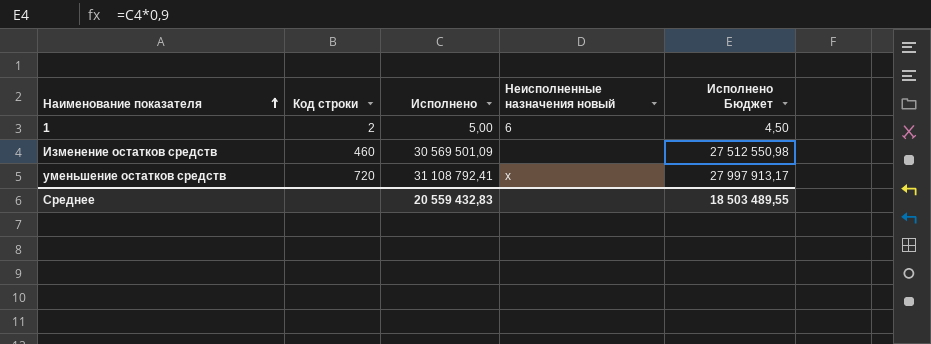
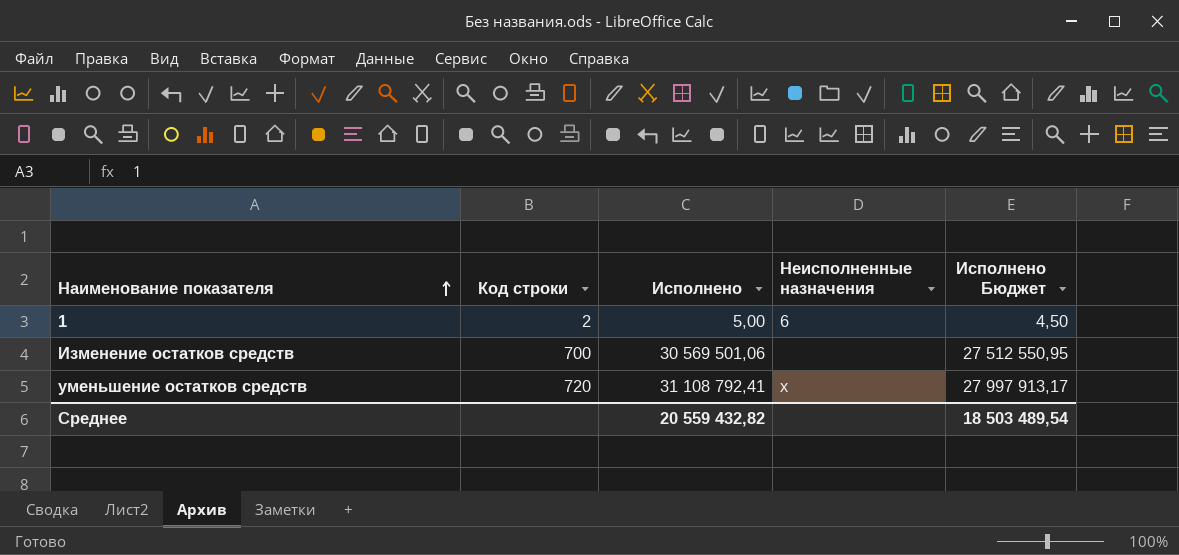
column name: Неисполненные назначения новый -> Неисполненные назначения
Изменение остатков средств | Код строки: 460 -> 700
Изменение остатков средств | Исполнено: 30 569 501,09 -> 30 569 501,06
Изменение остатков средств | Исполнено Бюджет: 27 512 550,98 -> 27 512 550,95
Среднее | Исполнено: 20 559 432,83 -> 20 559 432,82
Среднее | Исполнено Бюджет: 18 503 489,55 -> 18 503 489,54

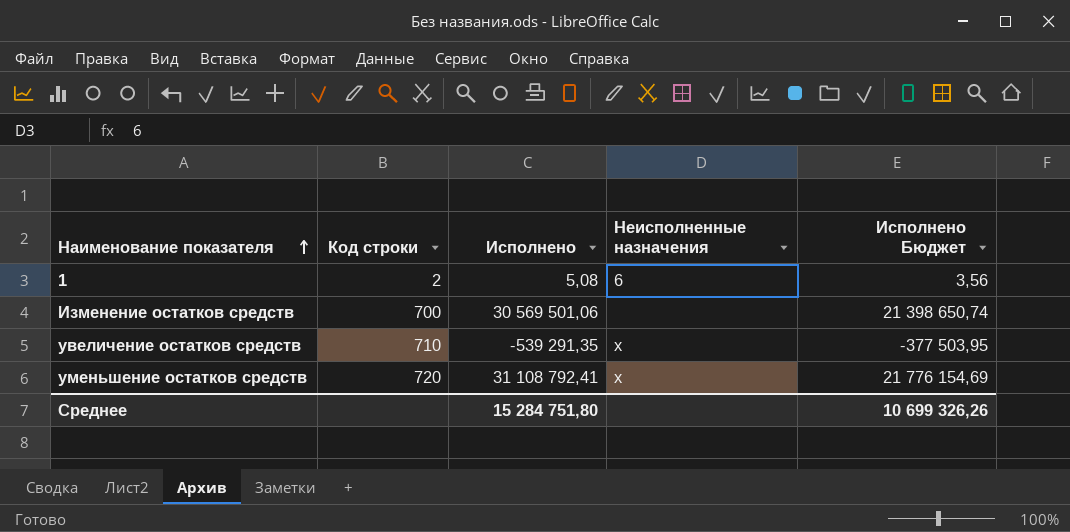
column Исполнено Бюджет | formula: [Исполнено] * 0,9 -> [Исполнено] * 0,7
1 | Исполнено: 5,00 -> 5,08
row увеличение остатков средств: none -> 710 | -539 291,35 | x | -377 503,95
Среднее | Исполнено: 20 559 432,82 -> 15 284 751,80
Среднее | Исполнено Бюджет: 18 503 489,54 -> 10 699 326,26

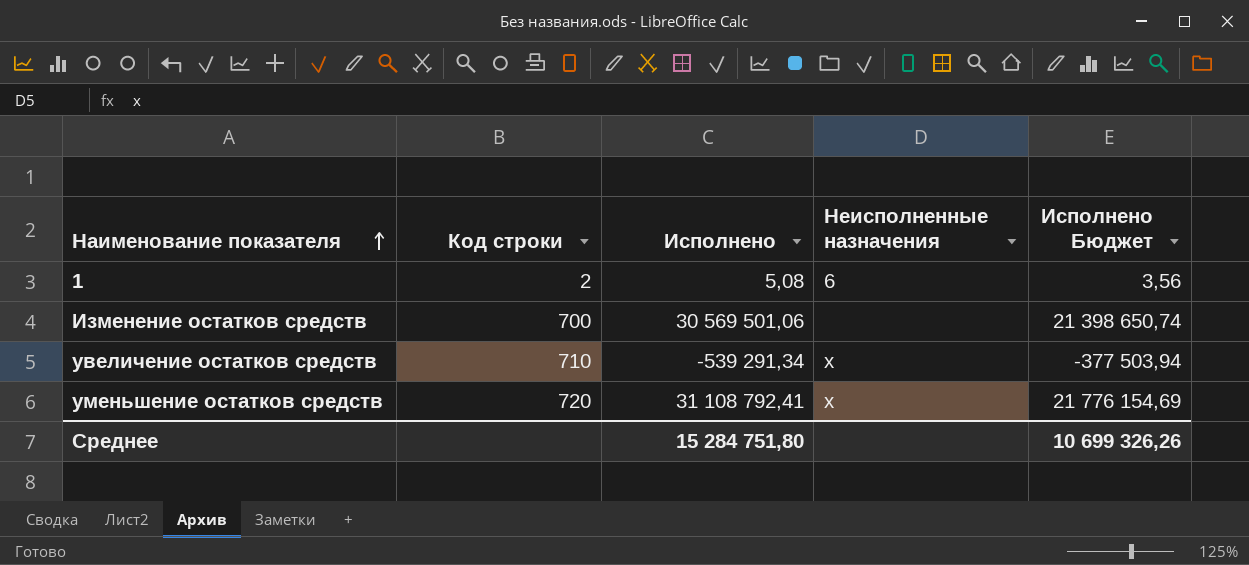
увеличение остатков средств | Исполнено: -539 291,35 -> -539 291,34
увеличение остатков средств | Исполнено Бюджет: -377 503,95 -> -377 503,94

